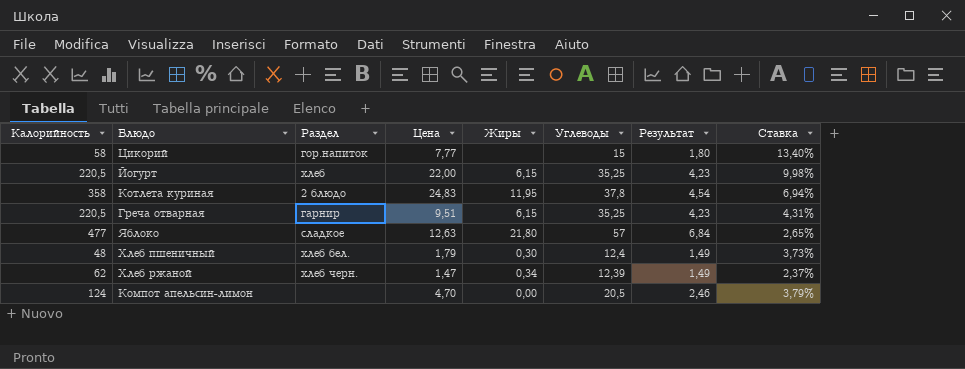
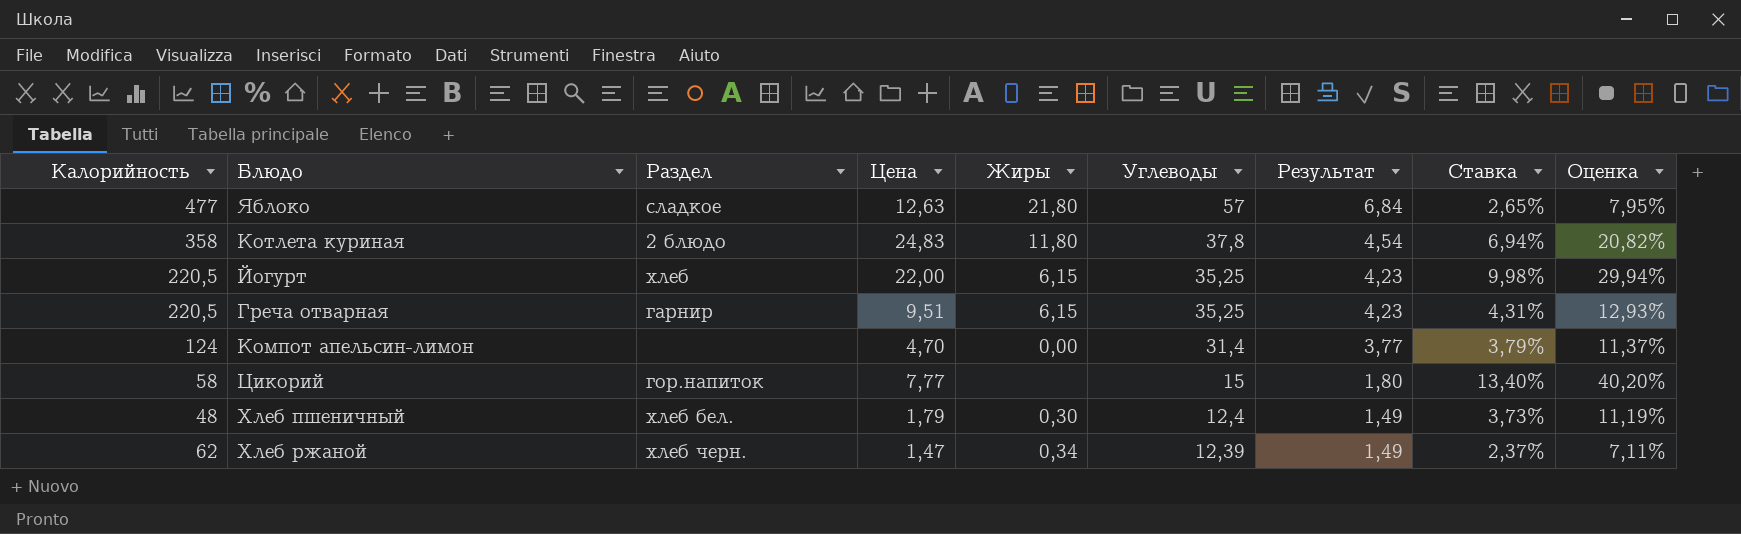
row order: none -> Углеводы descending
column Оценка | formula: none -> [Ставка] * 3
Котлета куриная | Жиры: 11,95 -> 11,80
Компот апельсин-лимон | Углеводы: 20,5 -> 31,4
Компот апельсин-лимон | Результат: 2,46 -> 3,77

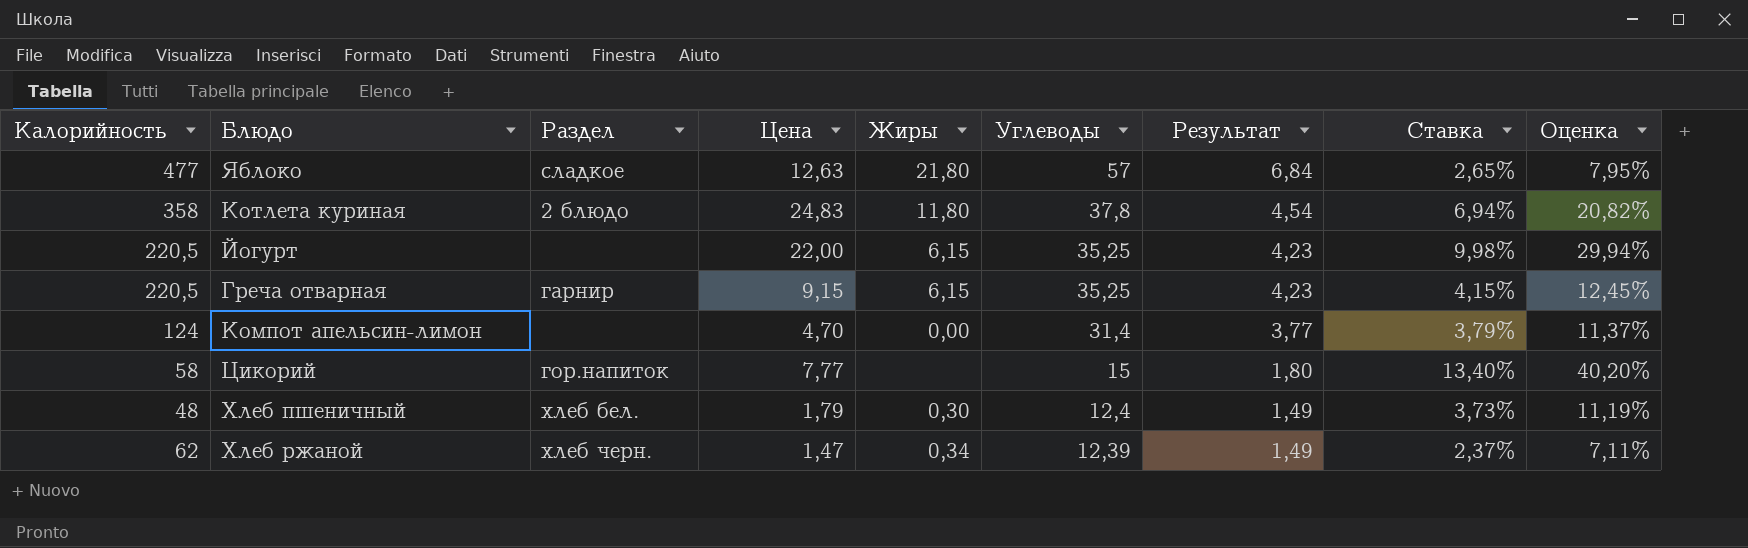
Йогурт | Раздел: хлеб -> none
Греча отварная | Цена: 9,51 -> 9,15
Греча отварная | Ставка: 4,31% -> 4,15%
Греча отварная | Оценка: 12,93% -> 12,45%

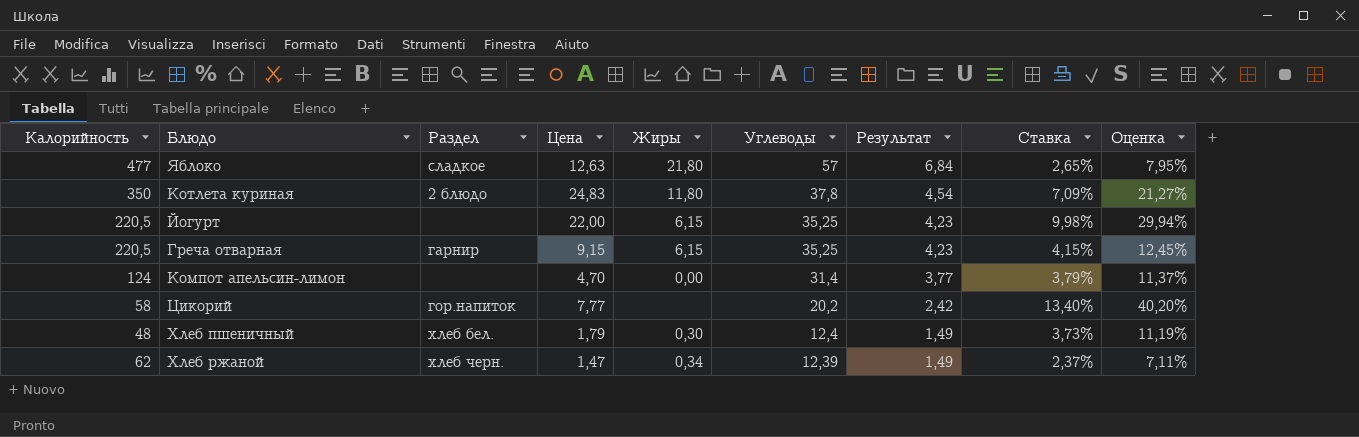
Котлета куриная | Калорийность: 358 -> 350
Котлета куриная | Ставка: 6,94% -> 7,09%
Котлета куриная | Оценка: 20,82% -> 21,27%
Цикорий | Углеводы: 15 -> 20,2
Цикорий | Результат: 1,80 -> 2,42

